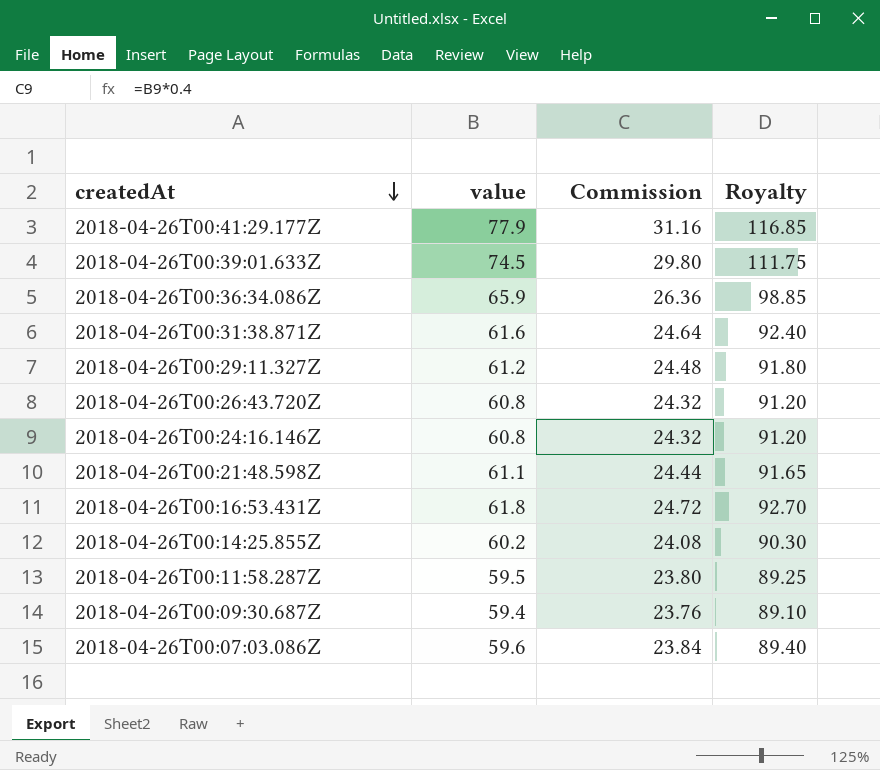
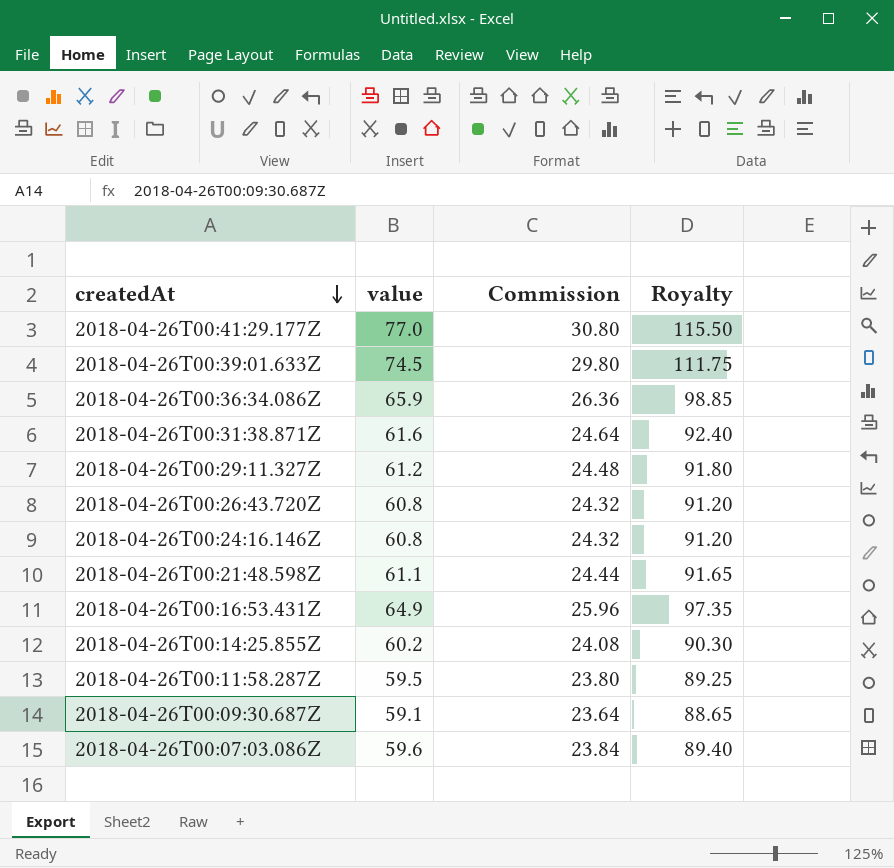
2018-04-26T00:41:29.177Z | value: 77.9 -> 77.0
2018-04-26T00:41:29.177Z | Commission: 31.16 -> 30.80
2018-04-26T00:41:29.177Z | Royalty: 116.85 -> 115.50
2018-04-26T00:16:53.431Z | value: 61.8 -> 64.9
2018-04-26T00:16:53.431Z | Commission: 24.72 -> 25.96
2018-04-26T00:16:53.431Z | Royalty: 92.70 -> 97.35
2018-04-26T00:09:30.687Z | value: 59.4 -> 59.1
2018-04-26T00:09:30.687Z | Commission: 23.76 -> 23.64
2018-04-26T00:09:30.687Z | Royalty: 89.10 -> 88.65

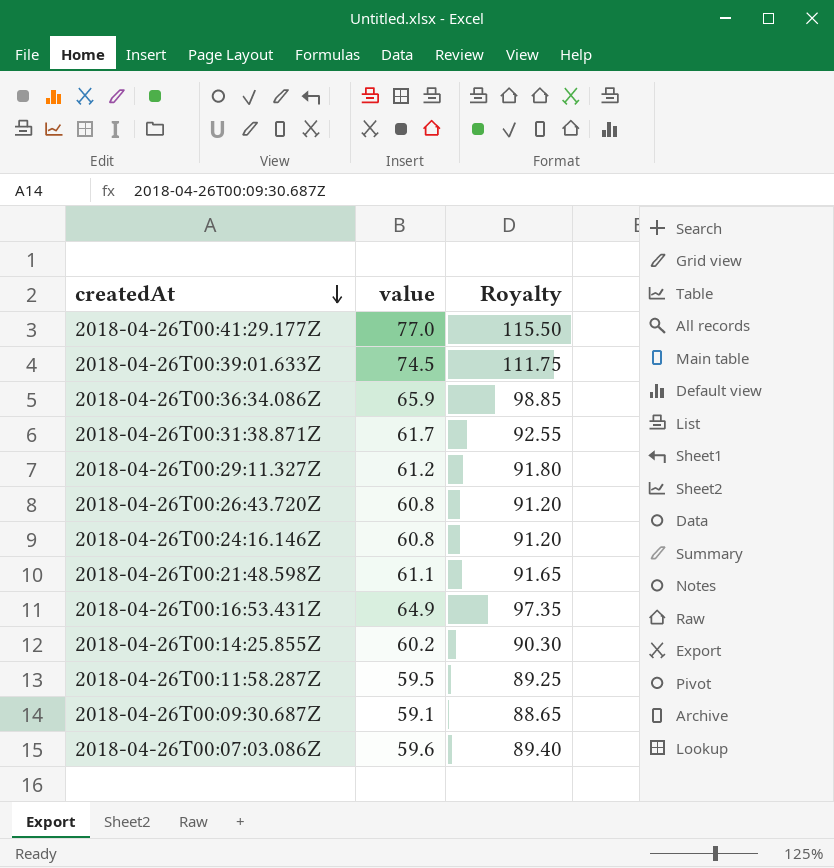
column Commission | formula: [value] * 0.4 -> none
2018-04-26T00:31:38.871Z | value: 61.6 -> 61.7
2018-04-26T00:31:38.871Z | Royalty: 92.40 -> 92.55

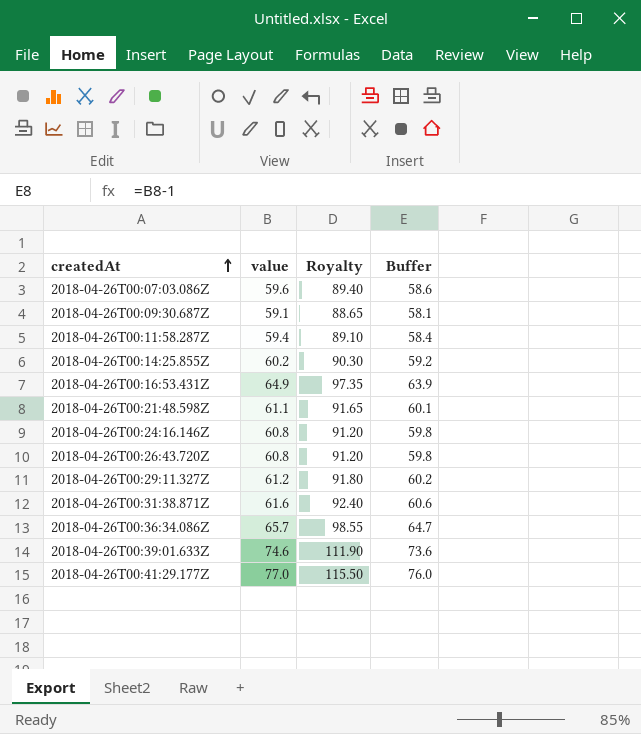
row order: createdAt descending -> createdAt ascending
column Buffer | formula: none -> [value] - 1
2018-04-26T00:11:58.287Z | value: 59.5 -> 59.4
2018-04-26T00:11:58.287Z | Royalty: 89.25 -> 89.10
2018-04-26T00:31:38.871Z | value: 61.7 -> 61.6
2018-04-26T00:31:38.871Z | Royalty: 92.55 -> 92.40
2018-04-26T00:36:34.086Z | value: 65.9 -> 65.7
2018-04-26T00:36:34.086Z | Royalty: 98.85 -> 98.55
2018-04-26T00:39:01.633Z | value: 74.5 -> 74.6
2018-04-26T00:39:01.633Z | Royalty: 111.75 -> 111.90

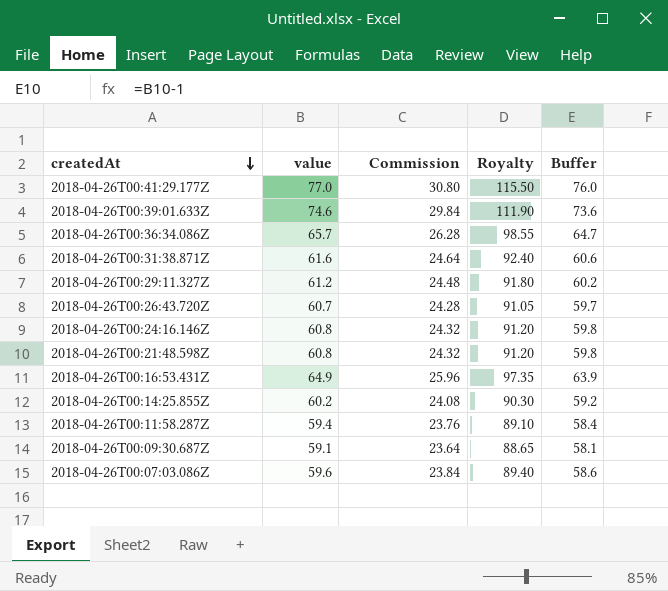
row order: createdAt ascending -> createdAt descending
column Commission | formula: none -> [value] * 0.4
2018-04-26T00:26:43.720Z | value: 60.8 -> 60.7
2018-04-26T00:26:43.720Z | Royalty: 91.20 -> 91.05
2018-04-26T00:26:43.720Z | Buffer: 59.8 -> 59.7
2018-04-26T00:21:48.598Z | value: 61.1 -> 60.8
2018-04-26T00:21:48.598Z | Royalty: 91.65 -> 91.20
2018-04-26T00:21:48.598Z | Buffer: 60.1 -> 59.8

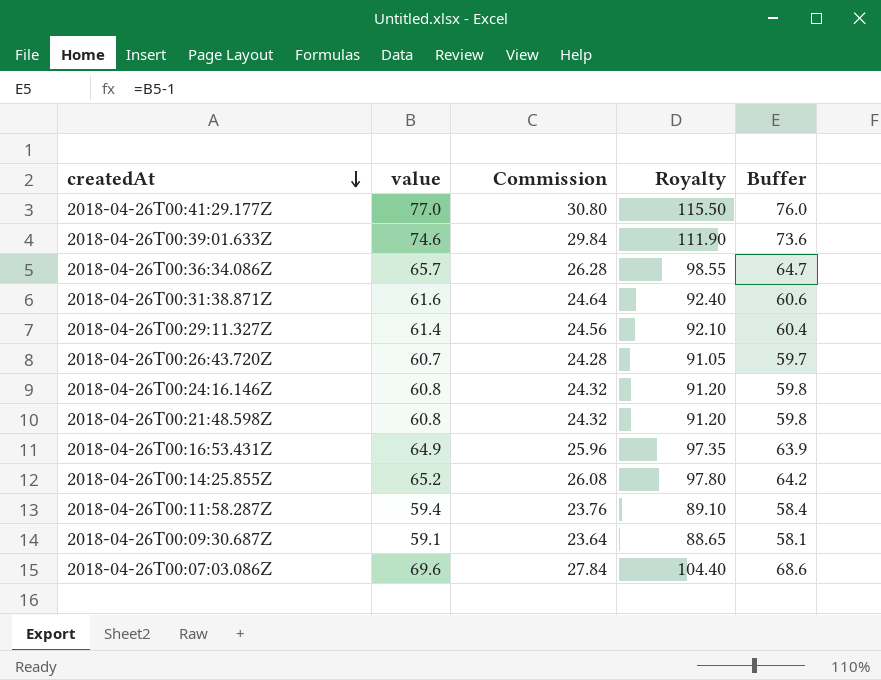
2018-04-26T00:29:11.327Z | value: 61.2 -> 61.4
2018-04-26T00:29:11.327Z | Commission: 24.48 -> 24.56
2018-04-26T00:29:11.327Z | Royalty: 91.80 -> 92.10
2018-04-26T00:29:11.327Z | Buffer: 60.2 -> 60.4
2018-04-26T00:14:25.855Z | value: 60.2 -> 65.2
2018-04-26T00:14:25.855Z | Commission: 24.08 -> 26.08
2018-04-26T00:14:25.855Z | Royalty: 90.30 -> 97.80
2018-04-26T00:14:25.855Z | Buffer: 59.2 -> 64.2
2018-04-26T00:07:03.086Z | value: 59.6 -> 69.6
2018-04-26T00:07:03.086Z | Commission: 23.84 -> 27.84
2018-04-26T00:07:03.086Z | Royalty: 89.40 -> 104.40
2018-04-26T00:07:03.086Z | Buffer: 58.6 -> 68.6

